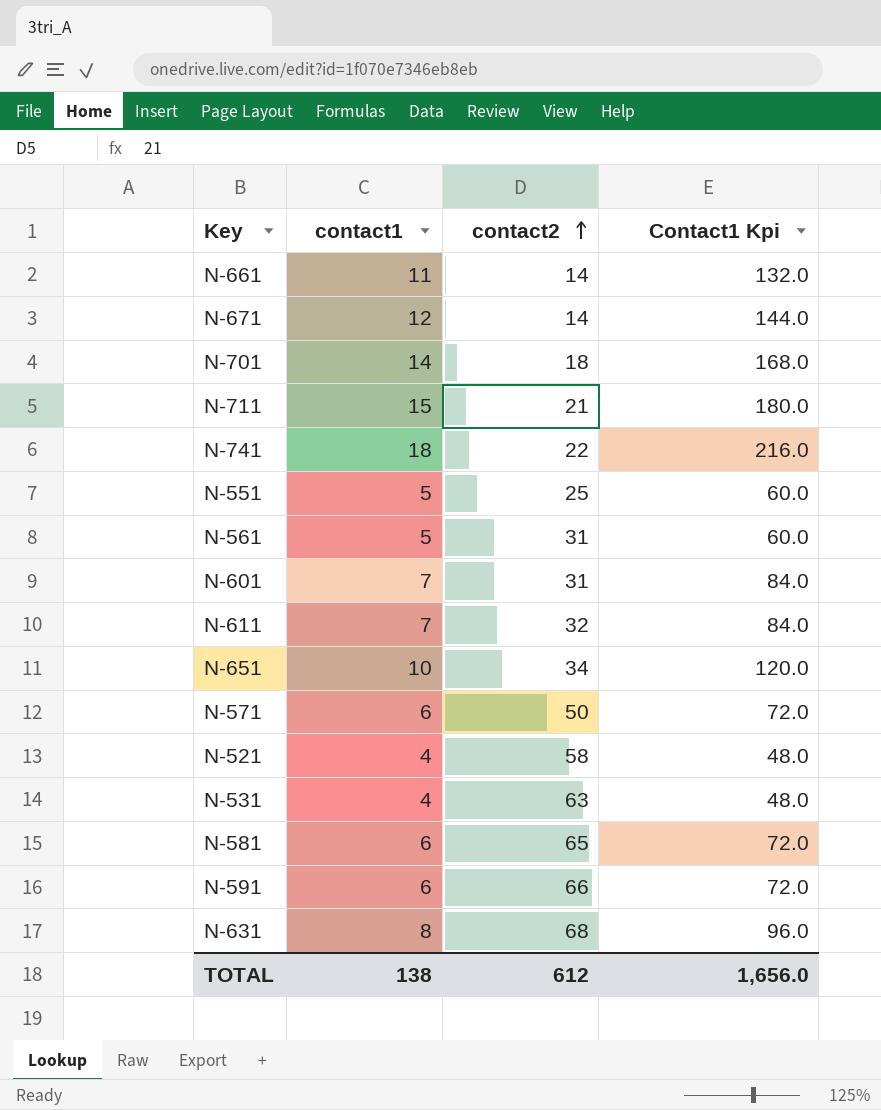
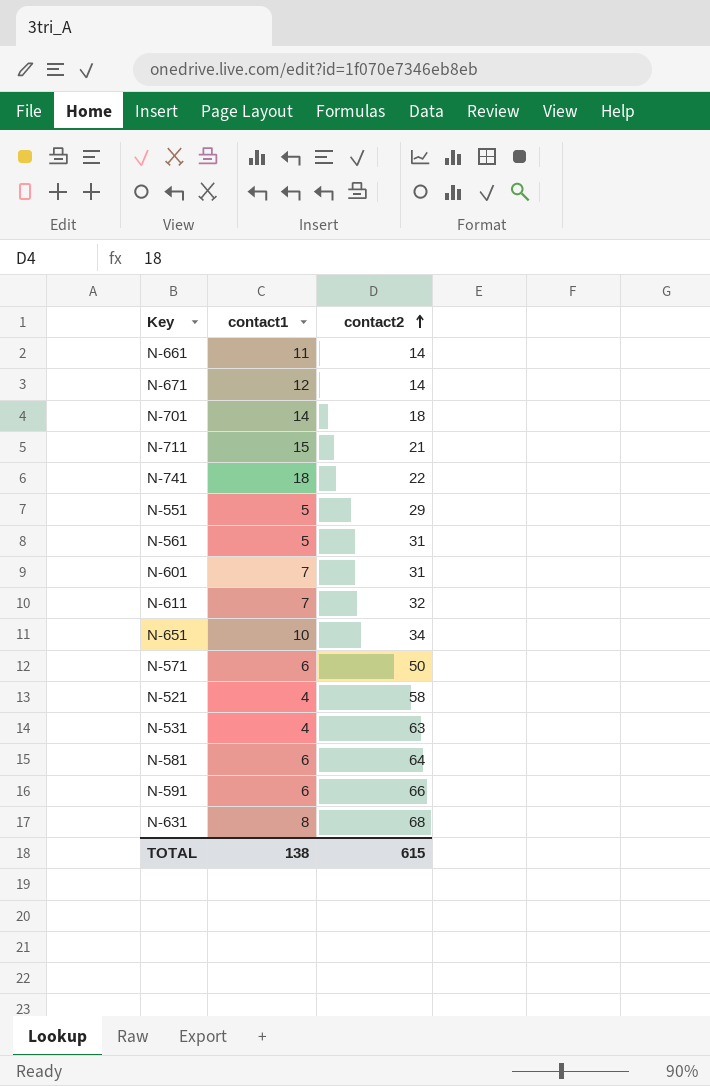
column Contact1 Kpi | formula: [contact1] * 12 -> none
N-551 | contact2: 25 -> 29
N-581 | contact2: 65 -> 64
TOTAL | contact2: 612 -> 615

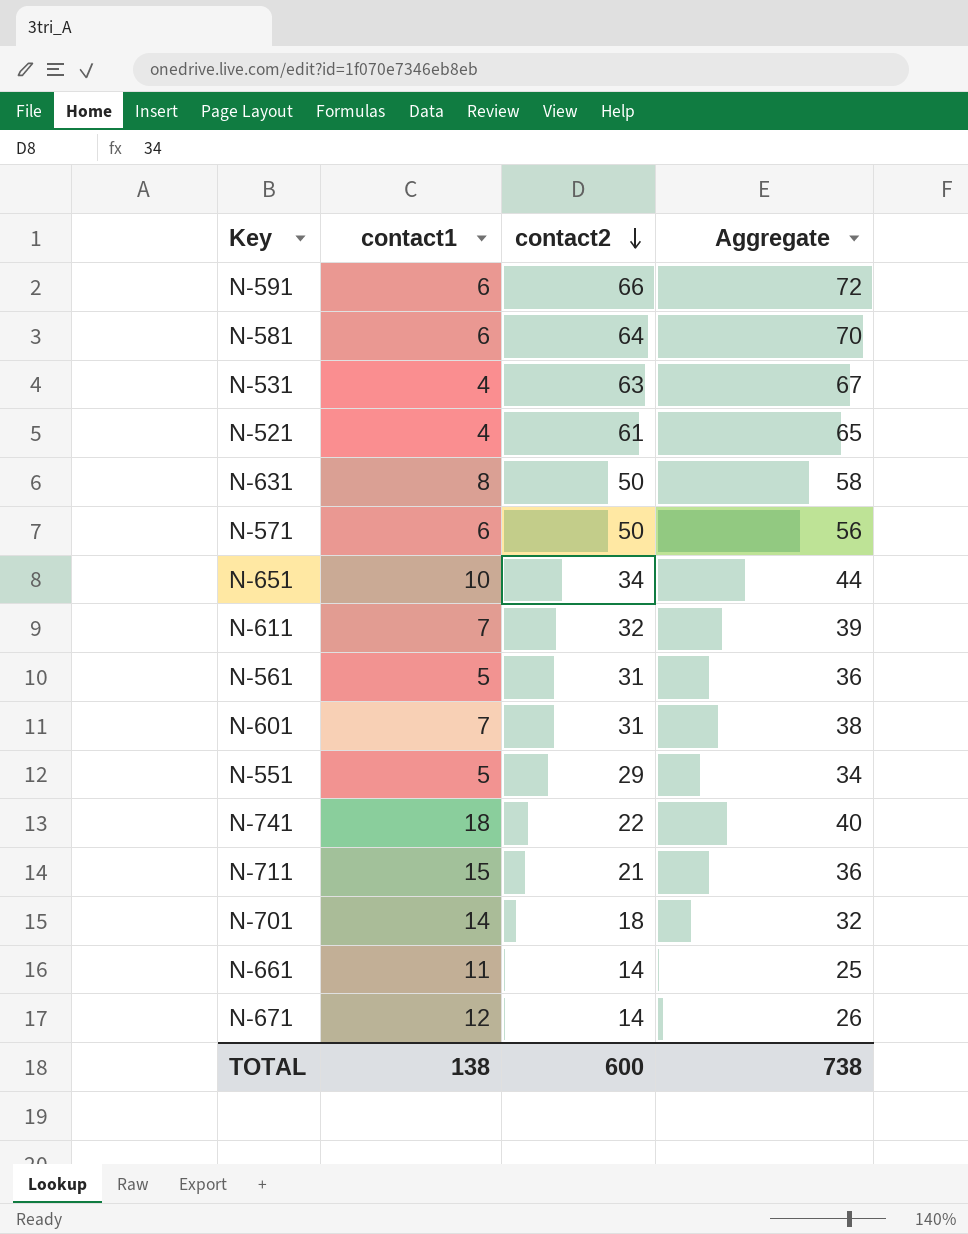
row order: contact2 ascending -> contact2 descending
column Aggregate | formula: none -> [contact1] + [contact2]
N-521 | contact2: 58 -> 61
N-631 | contact2: 68 -> 50
TOTAL | contact2: 615 -> 600

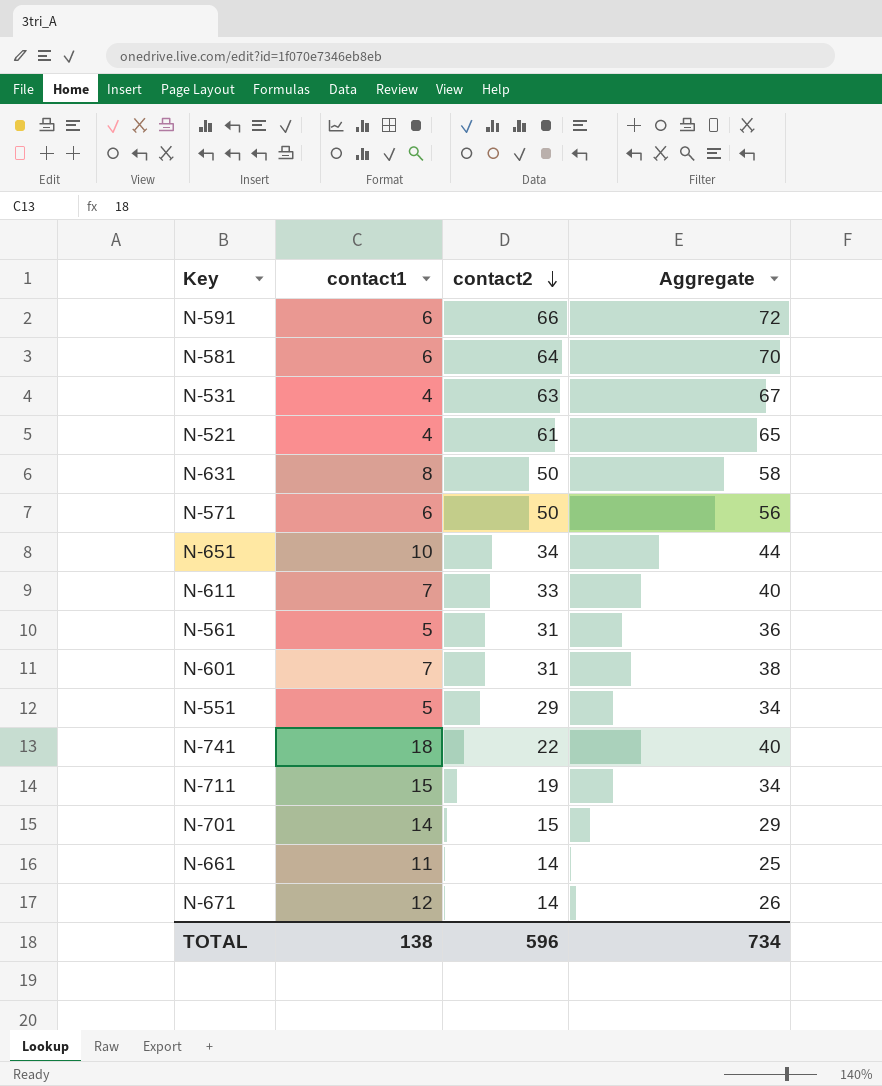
N-611 | contact2: 32 -> 33
N-611 | Aggregate: 39 -> 40
N-711 | contact2: 21 -> 19
N-711 | Aggregate: 36 -> 34
N-701 | contact2: 18 -> 15
N-701 | Aggregate: 32 -> 29
TOTAL | contact2: 600 -> 596
TOTAL | Aggregate: 738 -> 734

